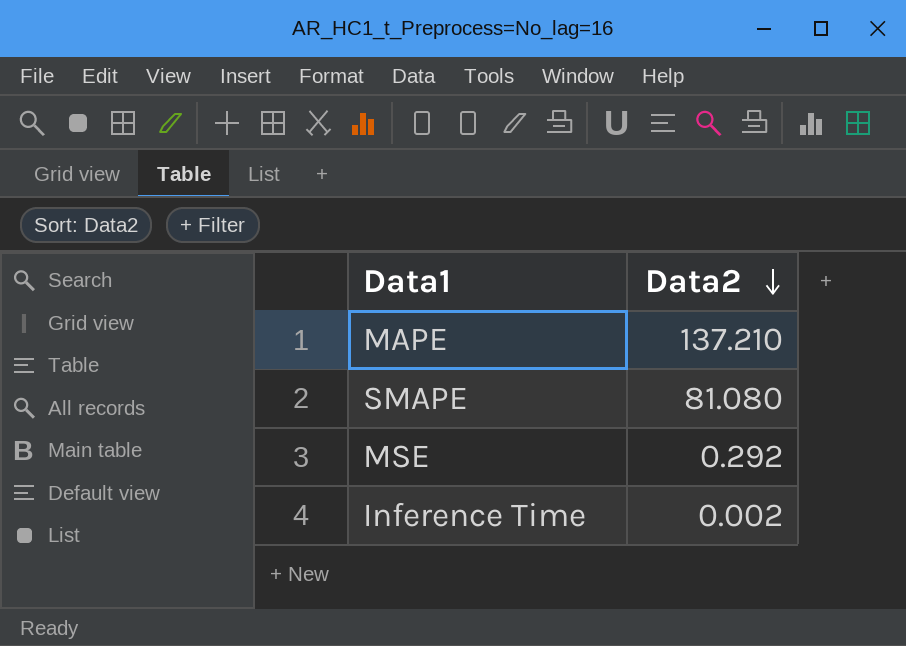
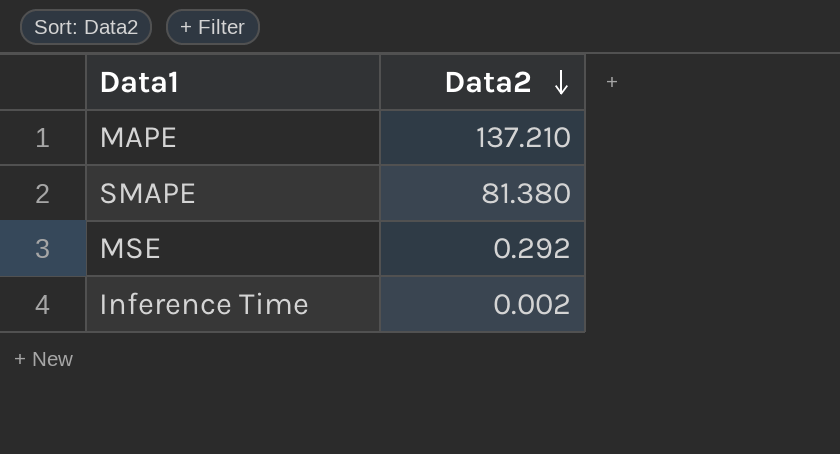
SMAPE | Data2: 81.080 -> 81.380

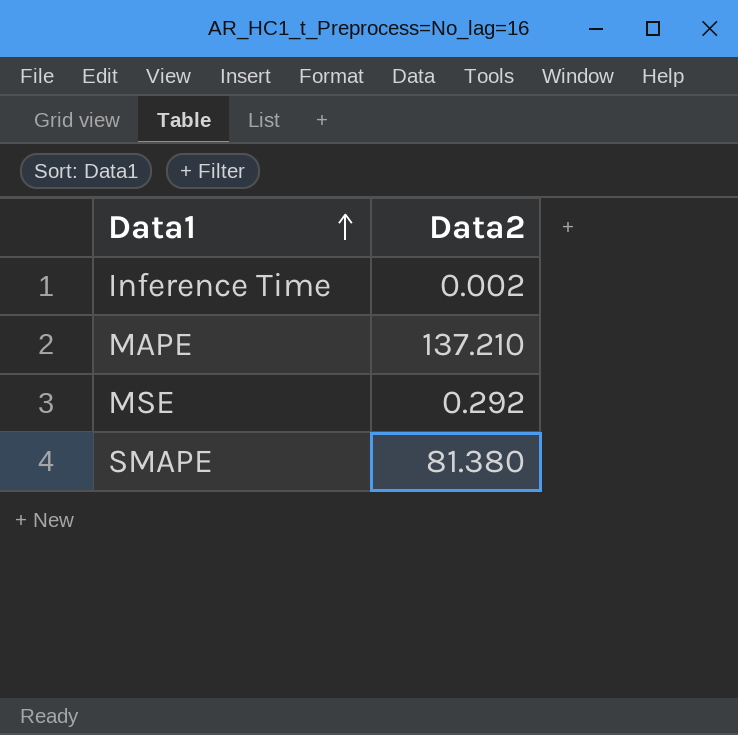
row order: Data2 descending -> Data1 ascending

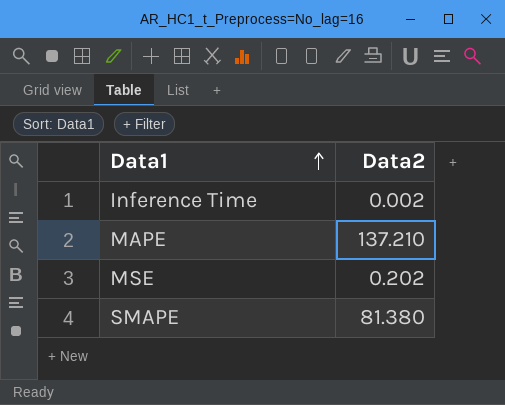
MSE | Data2: 0.292 -> 0.202

